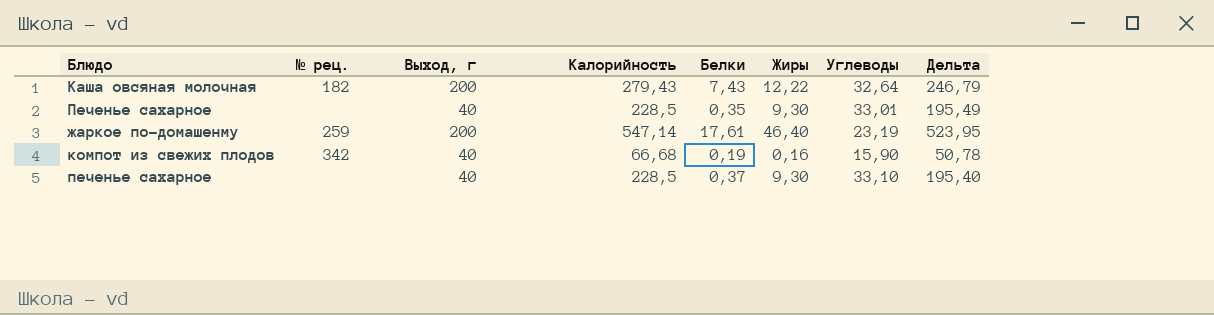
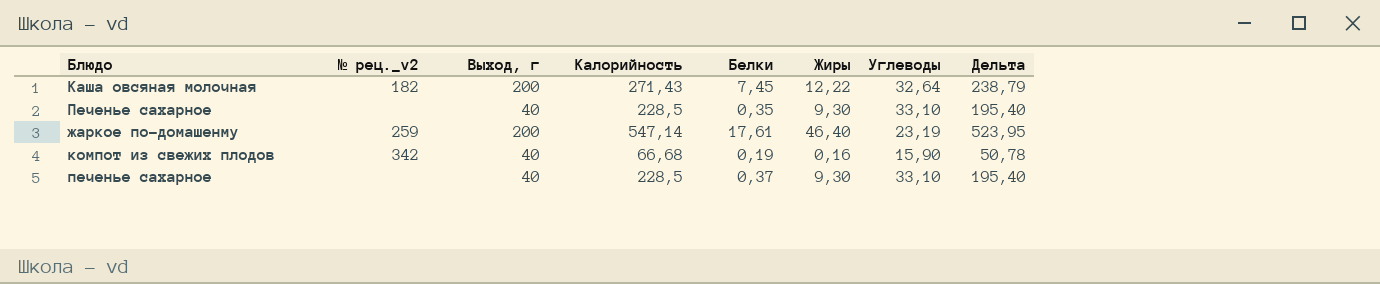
column name: № рец. -> № рец._v2
Каша овсяная молочная | Калорийность: 279,43 -> 271,43
Каша овсяная молочная | Белки: 7,43 -> 7,45
Каша овсяная молочная | Дельта: 246,79 -> 238,79
Печенье сахарное | Углеводы: 33,01 -> 33,10
Печенье сахарное | Дельта: 195,49 -> 195,40

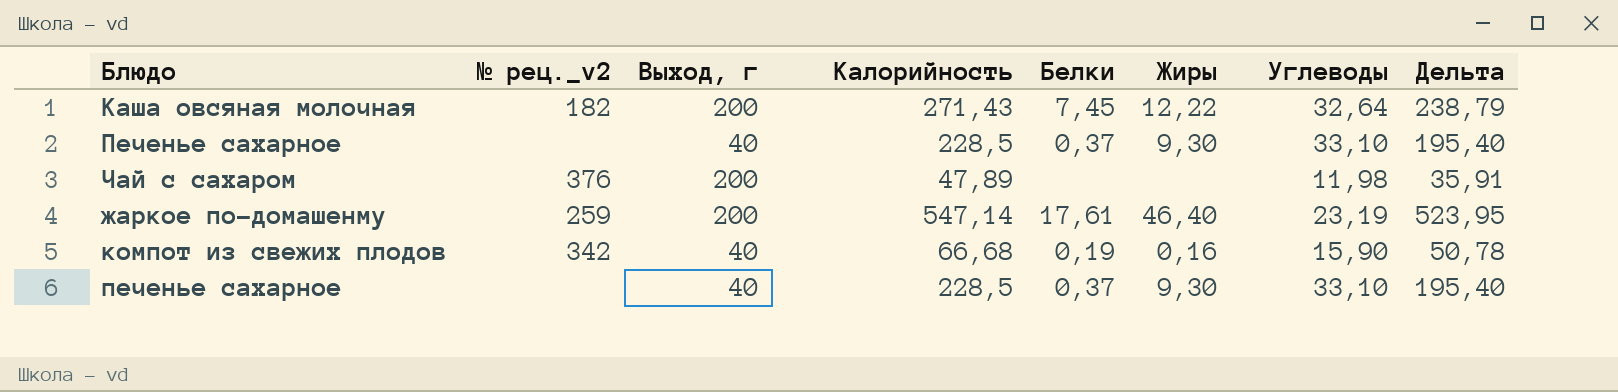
Печенье сахарное | Белки: 0,35 -> 0,37
row Чай с сахаром: none -> 376 | 200 | 47,89 | none | none | 11,98 | 35,91

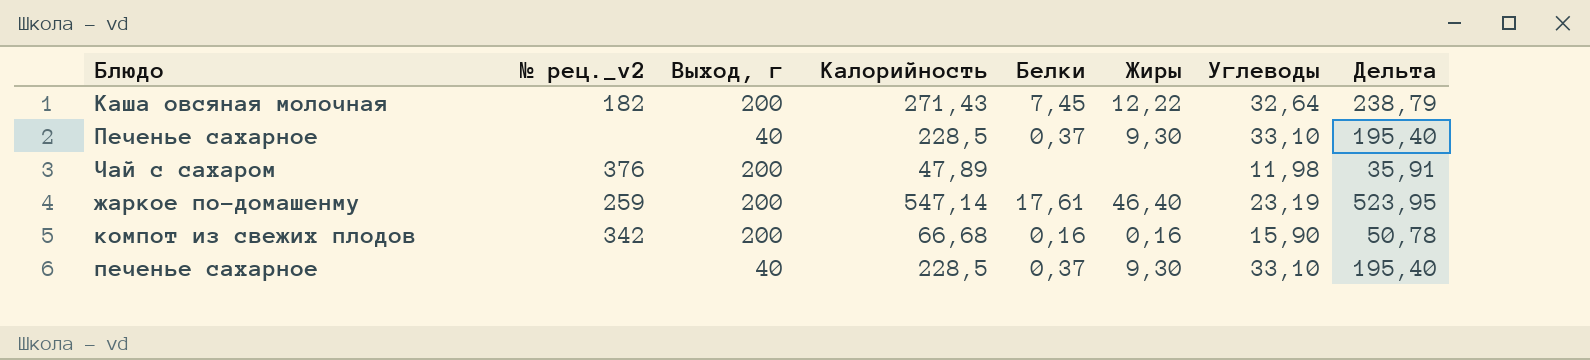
компот из свежих плодов | Выход, г: 40 -> 200
компот из свежих плодов | Белки: 0,19 -> 0,16

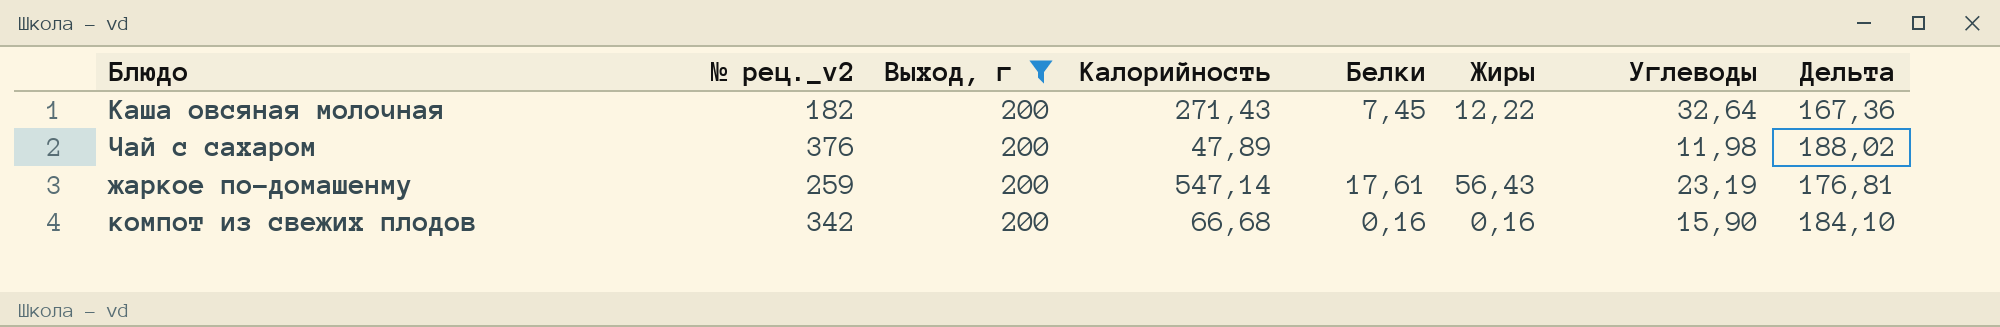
filter: none -> Выход, г = 200
column Дельта | formula: [Калорийность] - [Углеводы] -> [Выход, г] - [Углеводы]
жаркое по-домашенму | Жиры: 46,40 -> 56,43

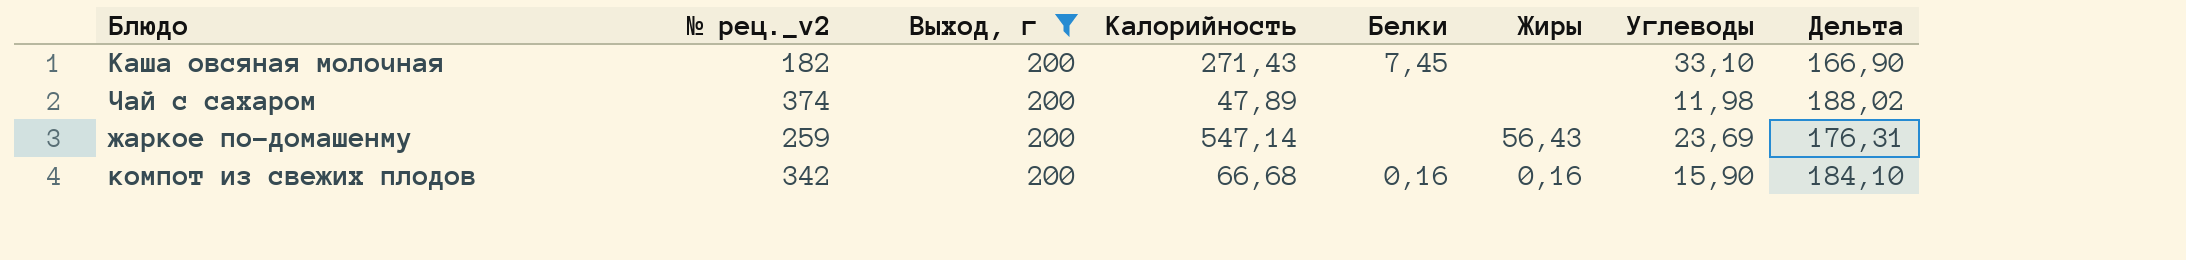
Каша овсяная молочная | Жиры: 12,22 -> none
Каша овсяная молочная | Углеводы: 32,64 -> 33,10
Каша овсяная молочная | Дельта: 167,36 -> 166,90
Чай с сахаром | № рец._v2: 376 -> 374
жаркое по-домашенму | Белки: 17,61 -> none
жаркое по-домашенму | Углеводы: 23,19 -> 23,69
жаркое по-домашенму | Дельта: 176,81 -> 176,31

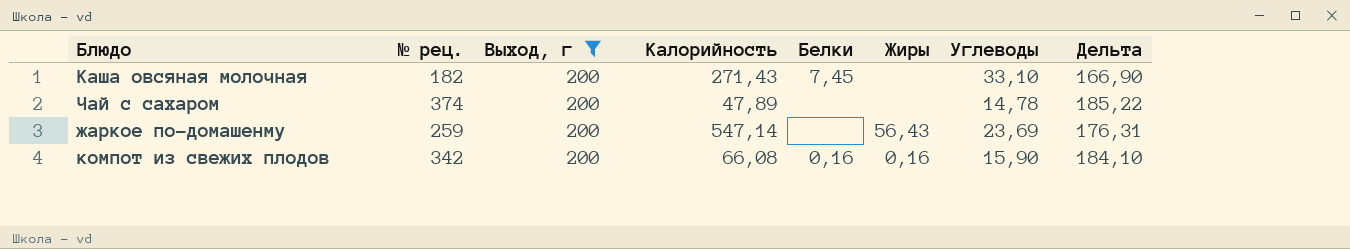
column name: № рец._v2 -> № рец.
Чай с сахаром | Углеводы: 11,98 -> 14,78
Чай с сахаром | Дельта: 188,02 -> 185,22
компот из свежих плодов | Калорийность: 66,68 -> 66,08

